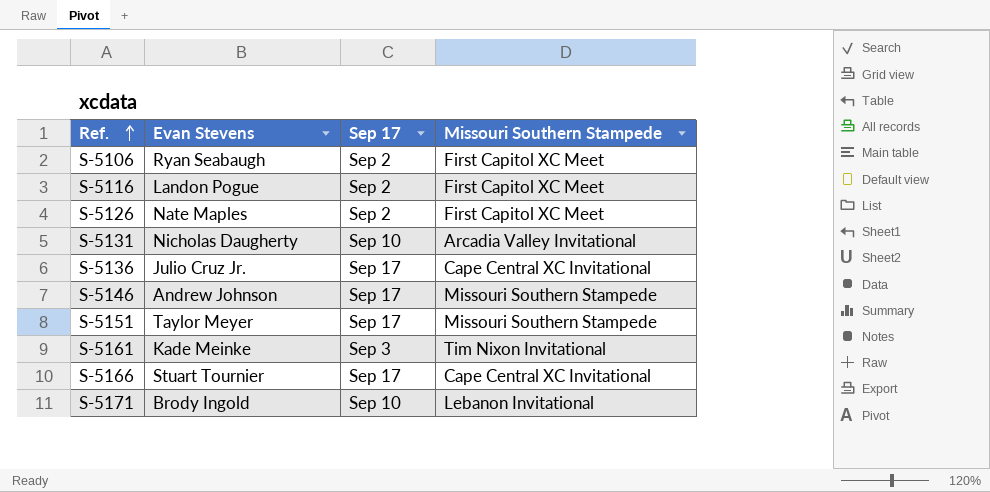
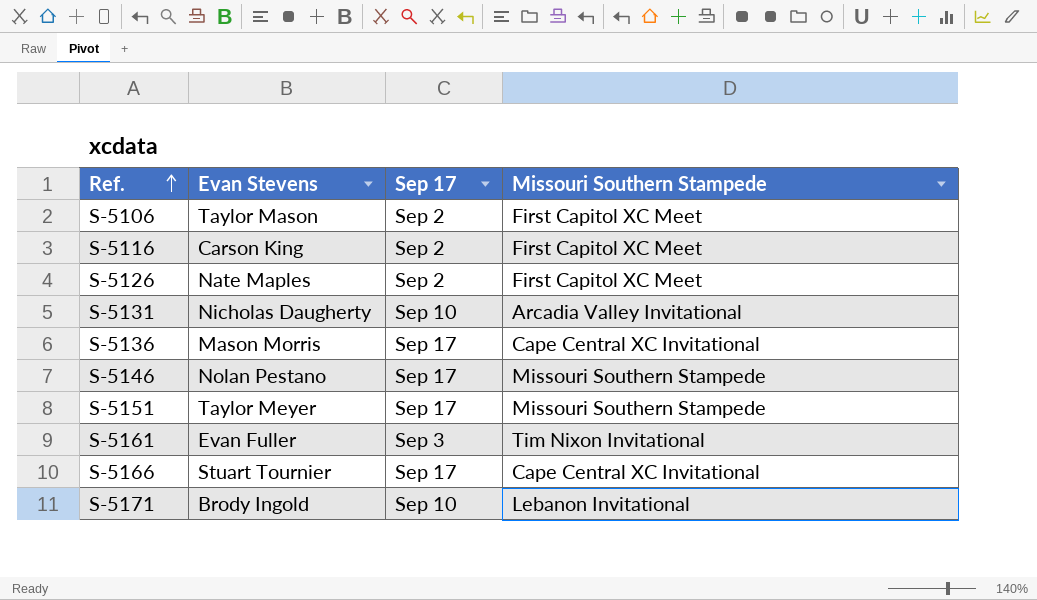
S-5106 | Evan Stevens: Ryan Seabaugh -> Taylor Mason
S-5116 | Evan Stevens: Landon Pogue -> Carson King
S-5136 | Evan Stevens: Julio Cruz Jr. -> Mason Morris
S-5146 | Evan Stevens: Andrew Johnson -> Nolan Pestano
S-5161 | Evan Stevens: Kade Meinke -> Evan Fuller

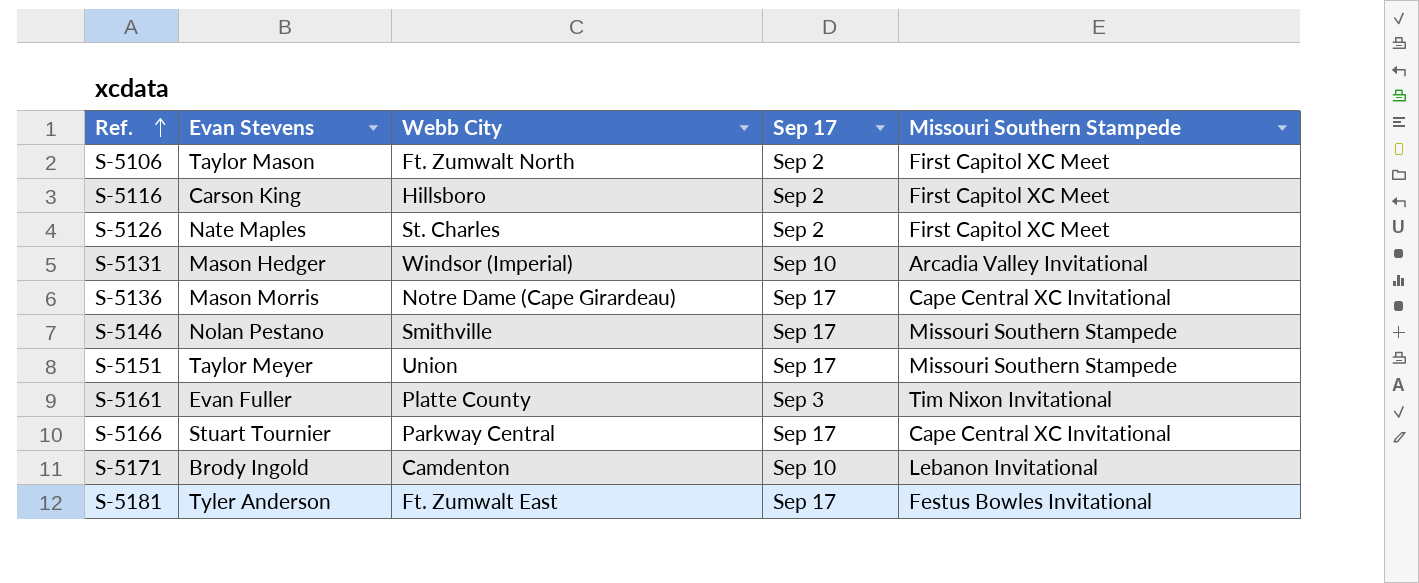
column Webb City | position: none -> 3
S-5131 | Evan Stevens: Nicholas Daugherty -> Mason Hedger
row S-5181: none -> Tyler Anderson | Ft. Zumwalt East | Sep 17 | Festus Bowles Invitational

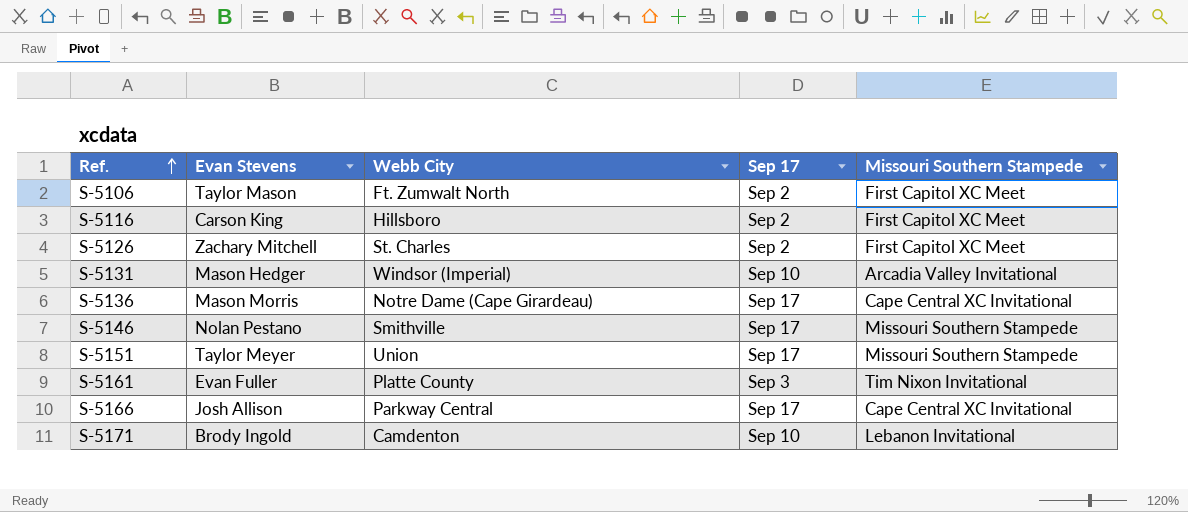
row S-5181: Tyler Anderson | Ft. Zumwalt East | Sep 17 | Festus Bowles Invitational -> none
S-5126 | Evan Stevens: Nate Maples -> Zachary Mitchell
S-5166 | Evan Stevens: Stuart Tournier -> Josh Allison

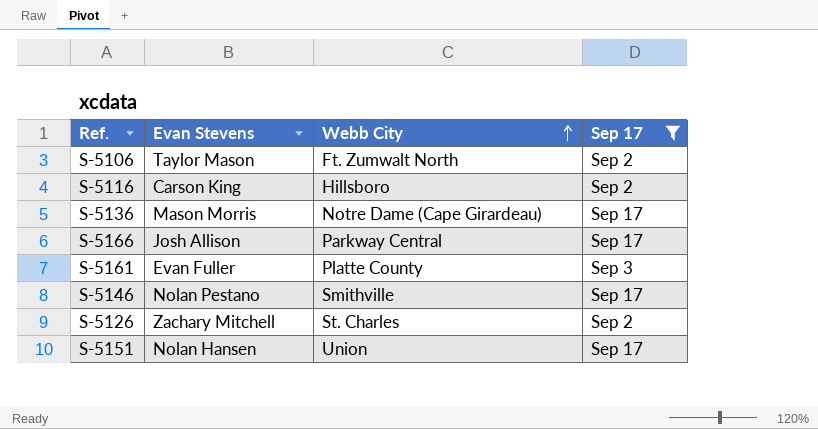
filter: none -> Sep 17 != Sep 10
row order: Ref. ascending -> Webb City ascending
column Missouri Southern Stampede | position: 5 -> none
S-5151 | Evan Stevens: Taylor Meyer -> Nolan Hansen

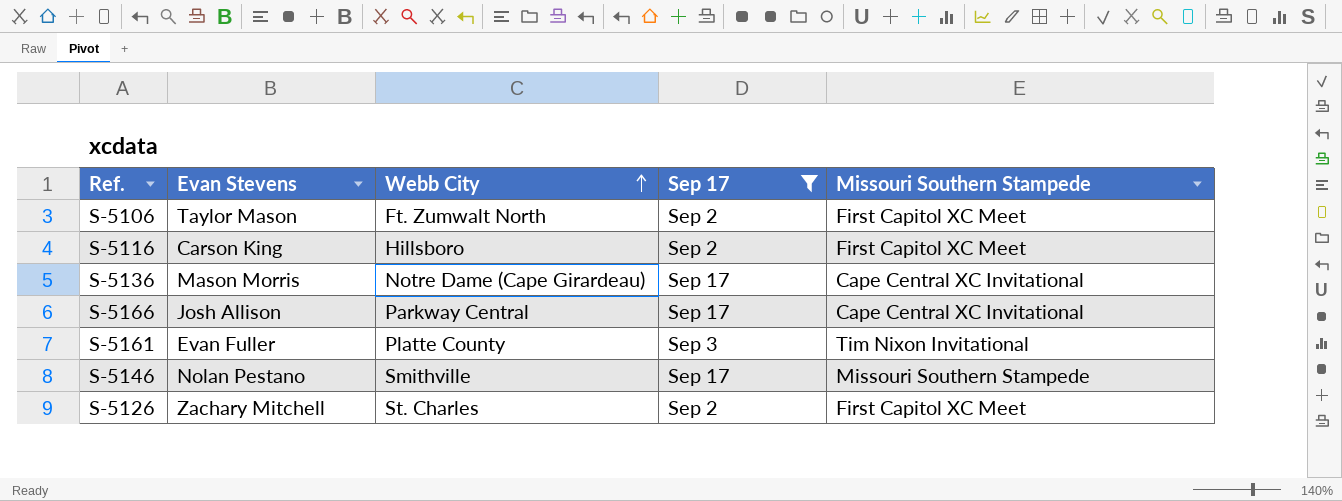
column Missouri Southern Stampede | position: none -> 5
row S-5151: Nolan Hansen | Union | Sep 17 -> none

